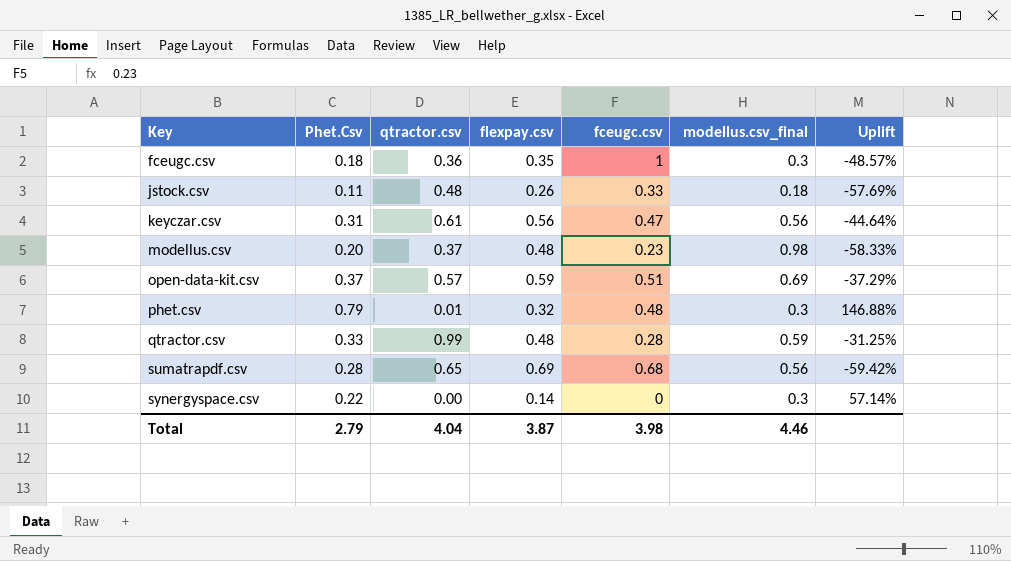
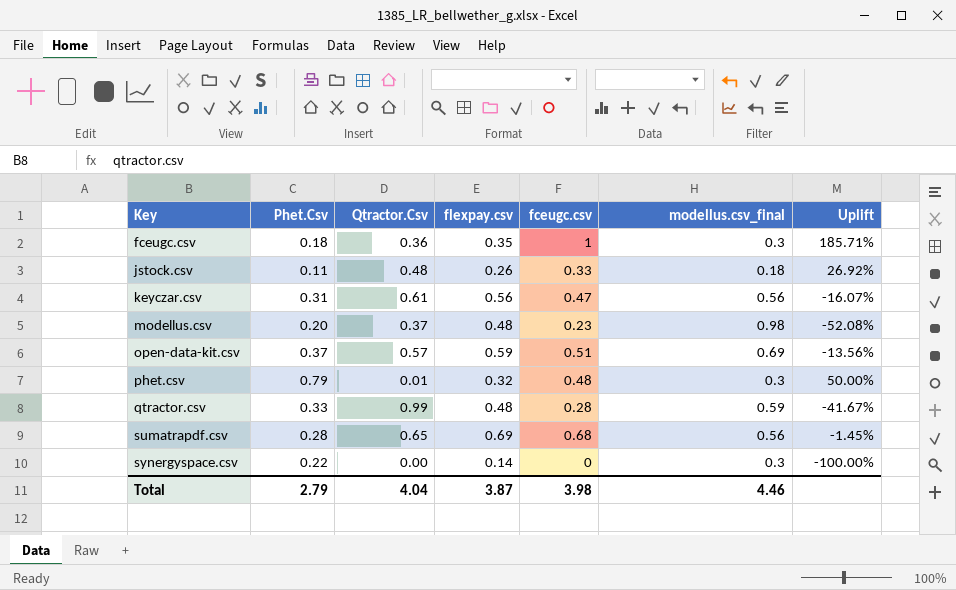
column name: qtractor.csv -> Qtractor.Csv
column Uplift | formula: ([Phet.Csv] - [flexpay.csv]) / [flexpay.csv] -> ([fceugc.csv] - [flexpay.csv]) / [flexpay.csv]

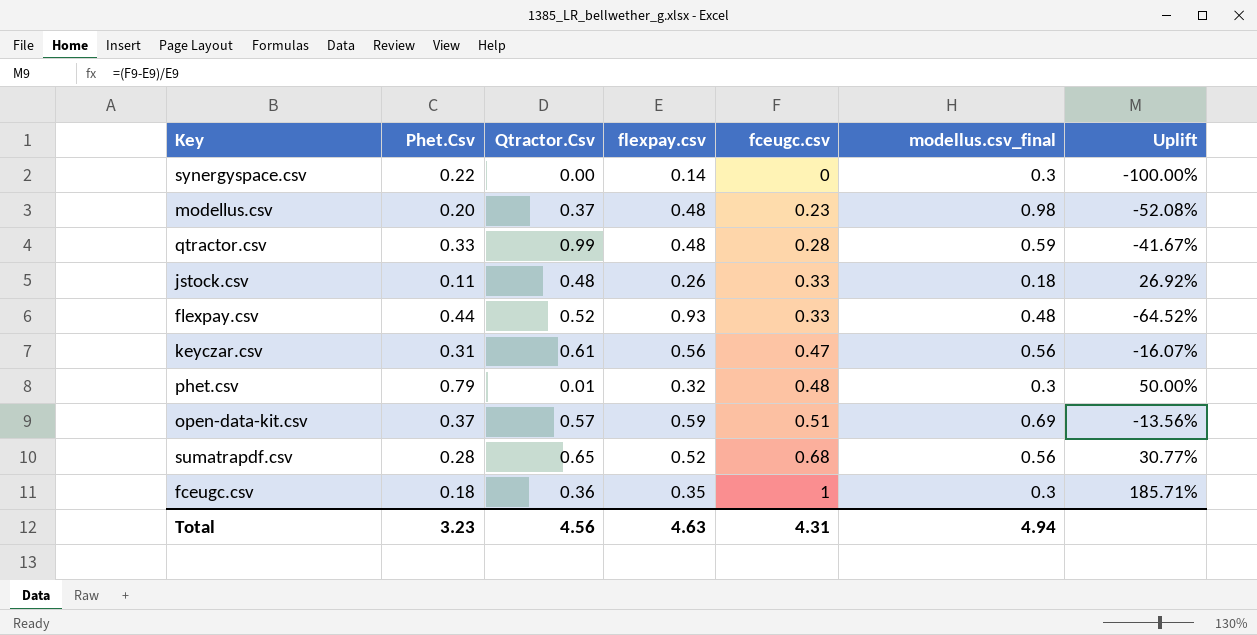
row order: Key ascending -> fceugc.csv ascending
row flexpay.csv: none -> 0.44 | 0.52 | 0.93 | 0.33 | 0.48 | -64.52%
sumatrapdf.csv | flexpay.csv: 0.69 -> 0.52
sumatrapdf.csv | Uplift: -1.45% -> 30.77%
Total | Phet.Csv: 2.79 -> 3.23
Total | Qtractor.Csv: 4.04 -> 4.56
Total | flexpay.csv: 3.87 -> 4.63
Total | fceugc.csv: 3.98 -> 4.31
Total | modellus.csv_final: 4.46 -> 4.94

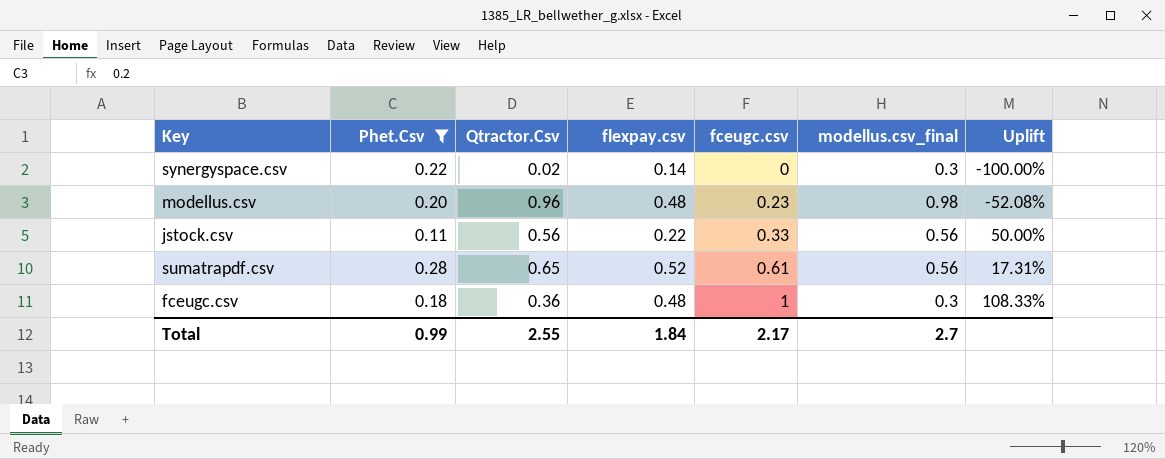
filter: none -> Phet.Csv <= 0.28
synergyspace.csv | Qtractor.Csv: 0.00 -> 0.02
modellus.csv | Qtractor.Csv: 0.37 -> 0.96
jstock.csv | Qtractor.Csv: 0.48 -> 0.56
jstock.csv | flexpay.csv: 0.26 -> 0.22
jstock.csv | modellus.csv_final: 0.18 -> 0.56
jstock.csv | Uplift: 26.92% -> 50.00%
sumatrapdf.csv | fceugc.csv: 0.68 -> 0.61
sumatrapdf.csv | Uplift: 30.77% -> 17.31%
fceugc.csv | flexpay.csv: 0.35 -> 0.48
fceugc.csv | Uplift: 185.71% -> 108.33%
Total | Phet.Csv: 3.23 -> 0.99
Total | Qtractor.Csv: 4.56 -> 2.55
Total | flexpay.csv: 4.63 -> 1.84
Total | fceugc.csv: 4.31 -> 2.17
Total | modellus.csv_final: 4.94 -> 2.7

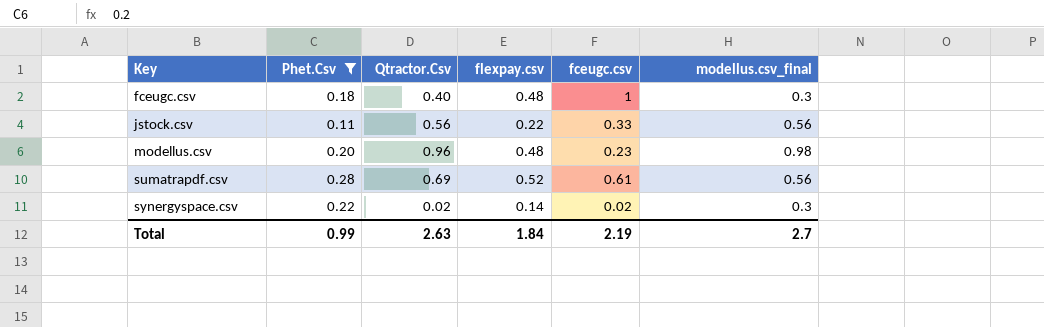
row order: fceugc.csv ascending -> Key ascending
column Uplift | formula: ([fceugc.csv] - [flexpay.csv]) / [flexpay.csv] -> none
fceugc.csv | Qtractor.Csv: 0.36 -> 0.40
sumatrapdf.csv | Qtractor.Csv: 0.65 -> 0.69
synergyspace.csv | fceugc.csv: 0 -> 0.02
Total | Qtractor.Csv: 2.55 -> 2.63
Total | fceugc.csv: 2.17 -> 2.19

